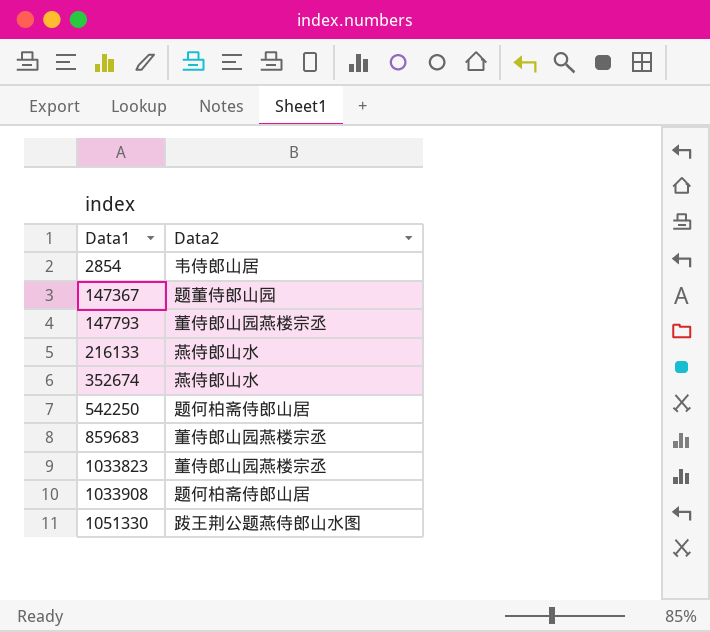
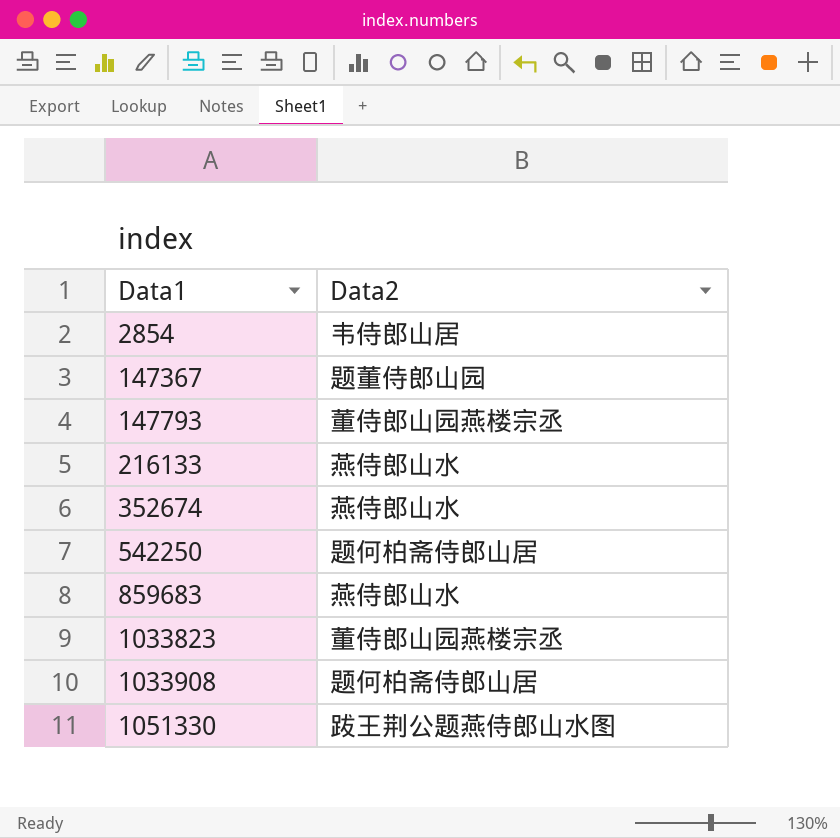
859683 | Data2: 董侍郎山园燕楼宗丞 -> 燕侍郎山水

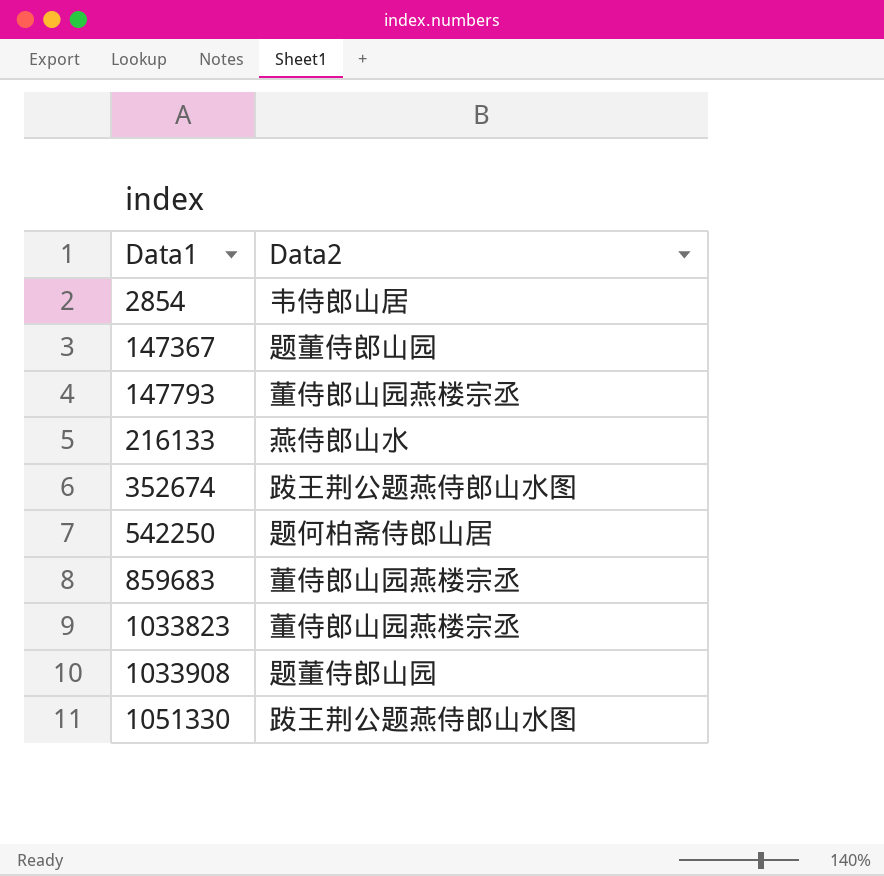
352674 | Data2: 燕侍郎山水 -> 跋王荆公题燕侍郎山水图
859683 | Data2: 燕侍郎山水 -> 董侍郎山园燕楼宗丞
1033908 | Data2: 题何柏斋侍郎山居 -> 题董侍郎山园

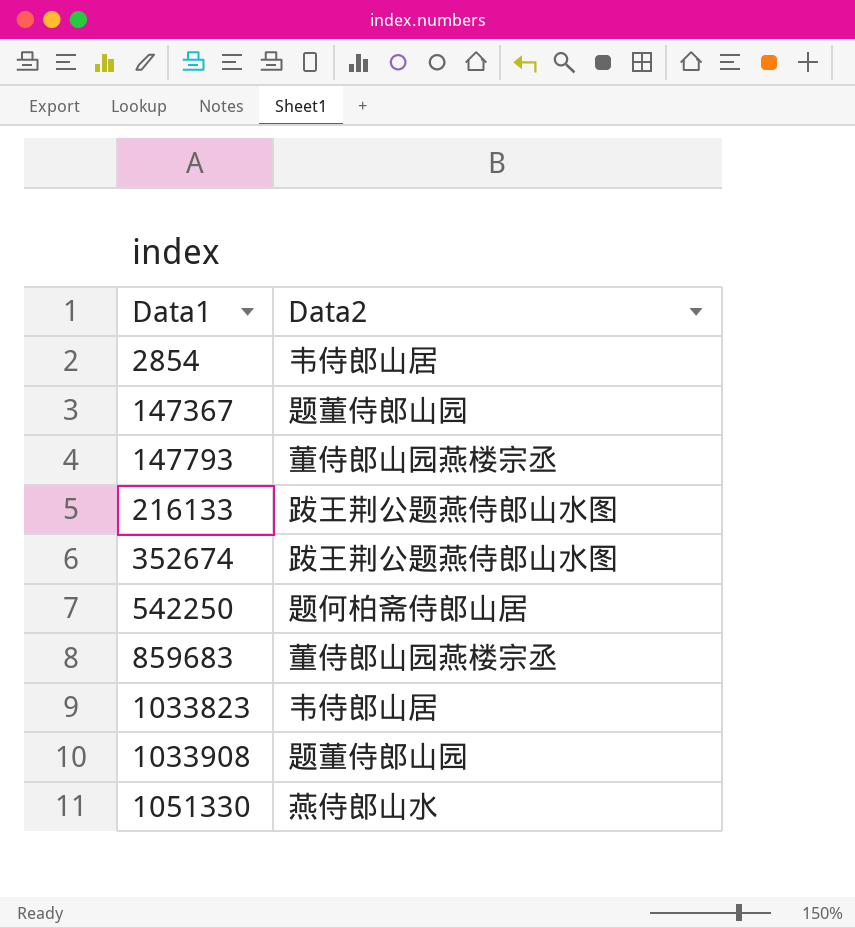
216133 | Data2: 燕侍郎山水 -> 跋王荆公题燕侍郎山水图
1033823 | Data2: 董侍郎山园燕楼宗丞 -> 韦侍郎山居
1051330 | Data2: 跋王荆公题燕侍郎山水图 -> 燕侍郎山水

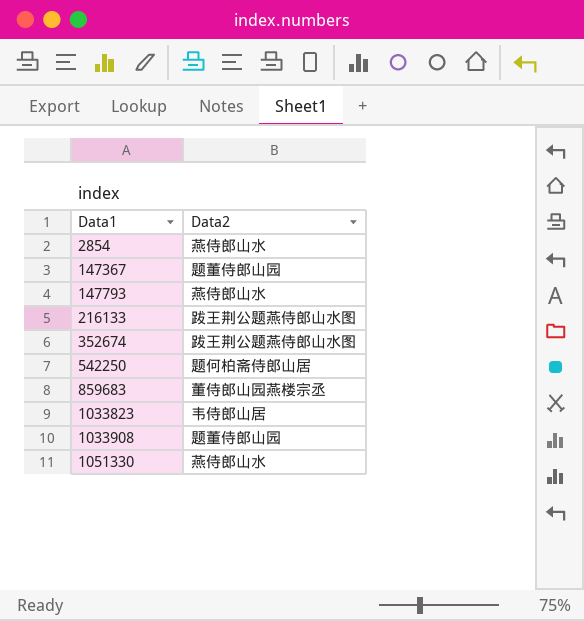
2854 | Data2: 韦侍郎山居 -> 燕侍郎山水
147793 | Data2: 董侍郎山园燕楼宗丞 -> 燕侍郎山水

